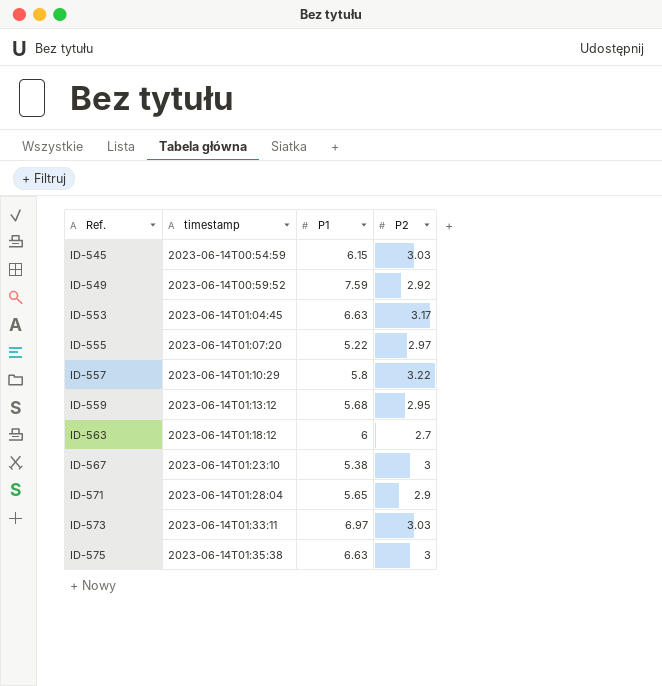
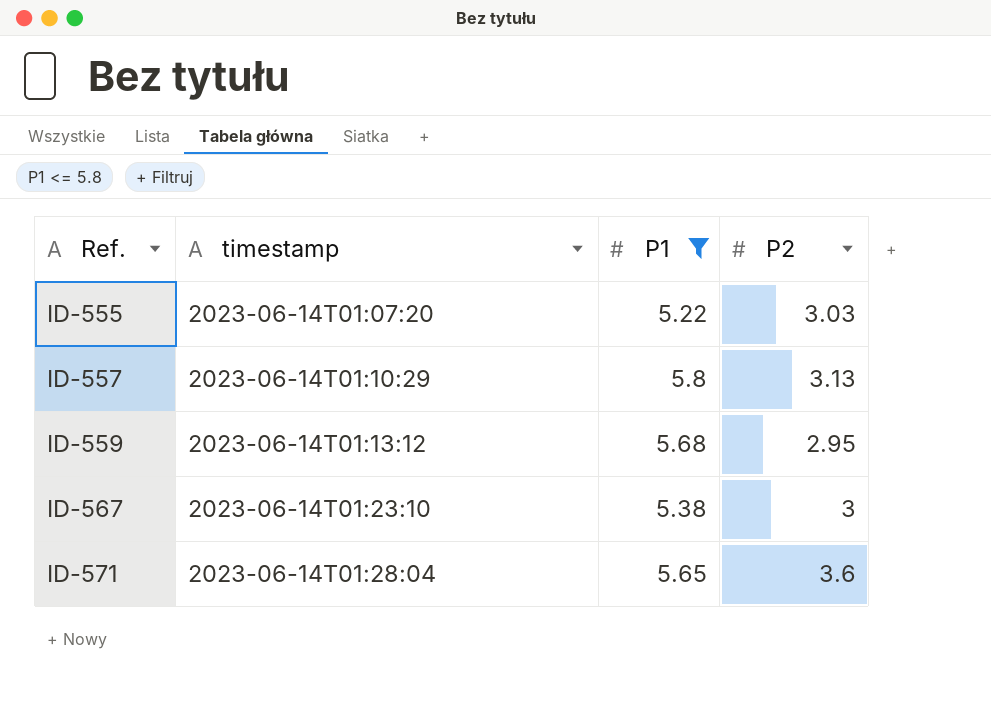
filter: none -> P1 <= 5.8
ID-555 | P2: 2.97 -> 3.03
ID-557 | P2: 3.22 -> 3.13
ID-571 | P2: 2.9 -> 3.6

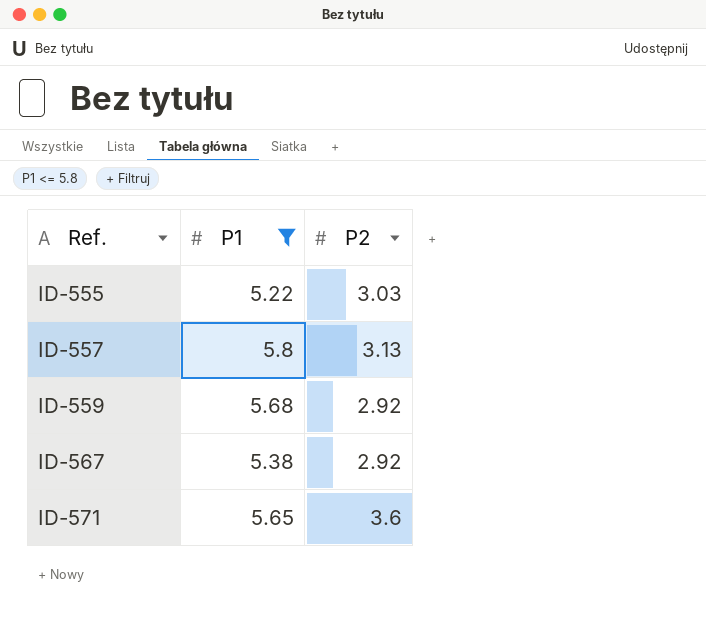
column timestamp | position: 2 -> none
ID-559 | P2: 2.95 -> 2.92
ID-567 | P2: 3 -> 2.92

